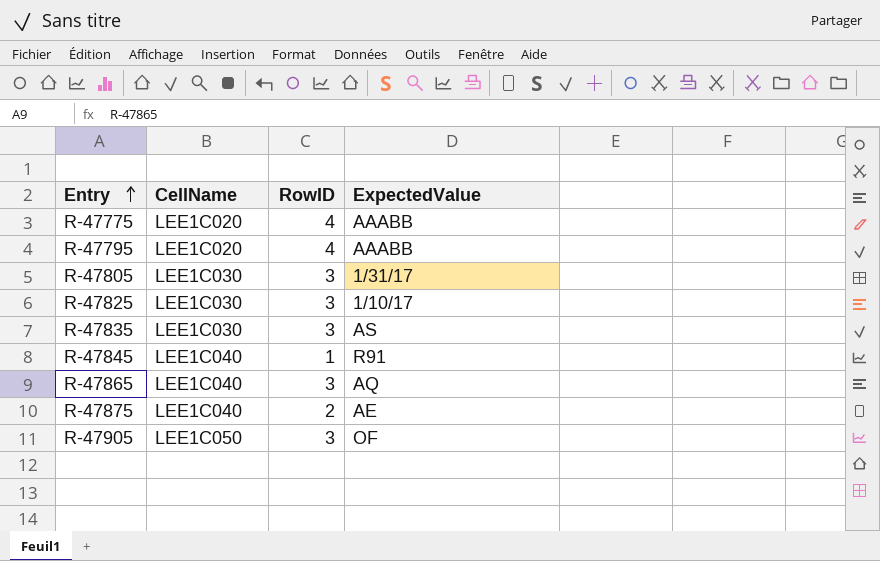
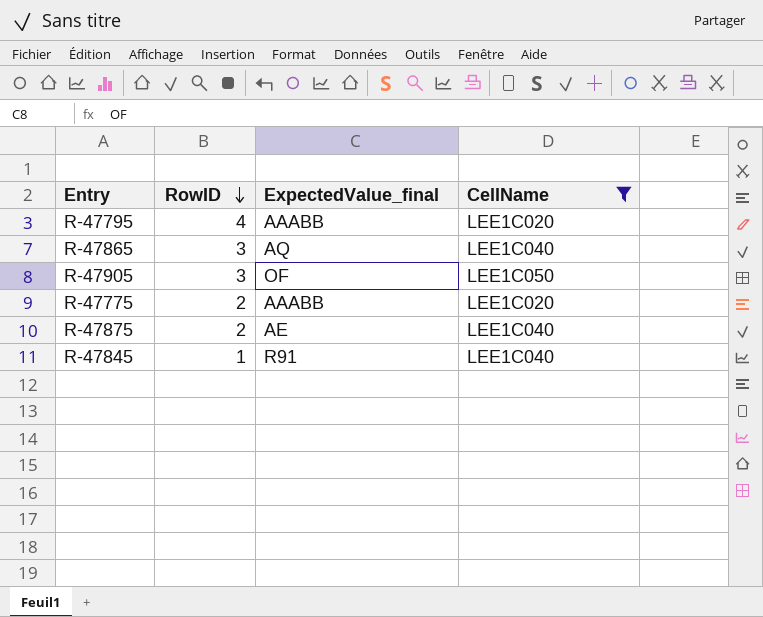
filter: none -> CellName != LEE1C030
row order: Entry ascending -> RowID descending
column name: ExpectedValue -> ExpectedValue_final
column CellName | position: 2 -> 4
R-47775 | RowID: 4 -> 2

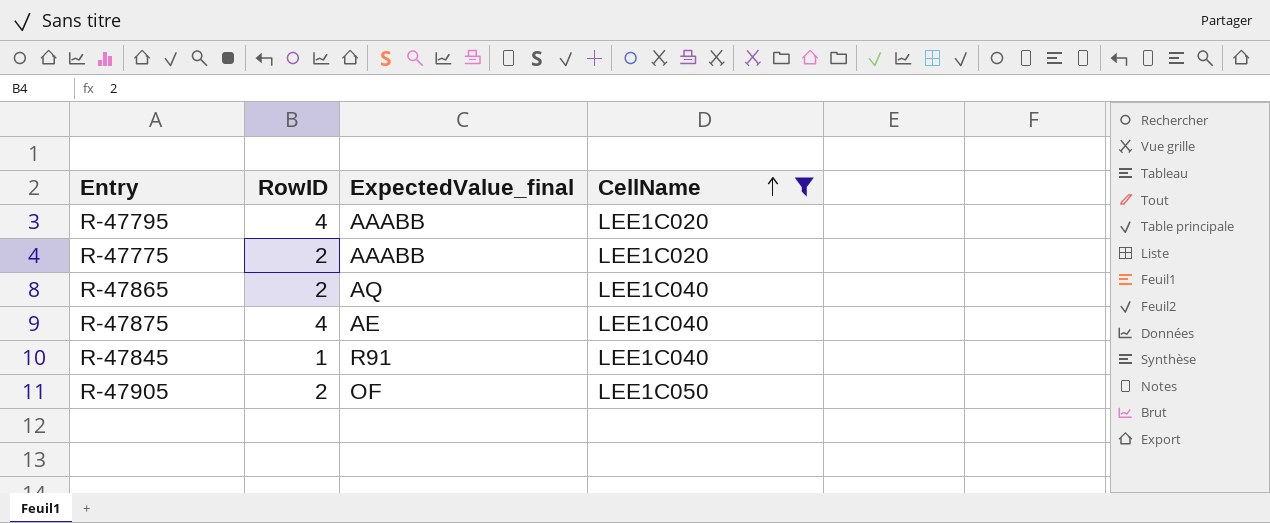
row order: RowID descending -> CellName ascending
R-47865 | RowID: 3 -> 2
R-47875 | RowID: 2 -> 4
R-47905 | RowID: 3 -> 2

